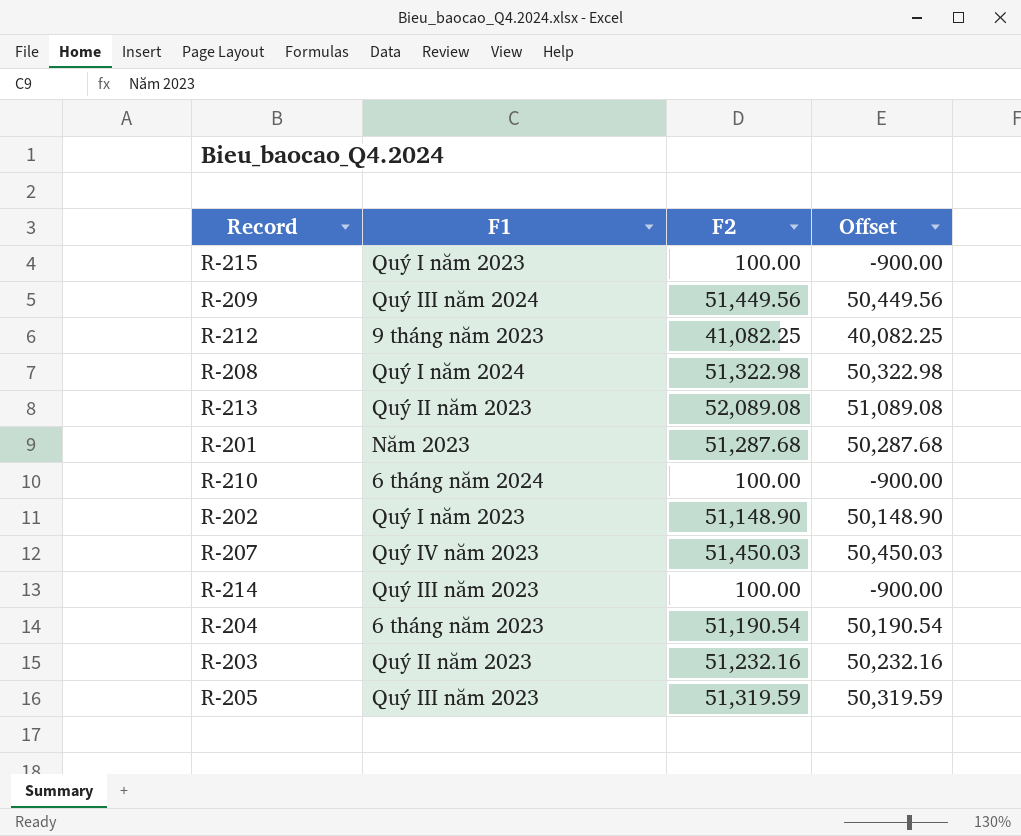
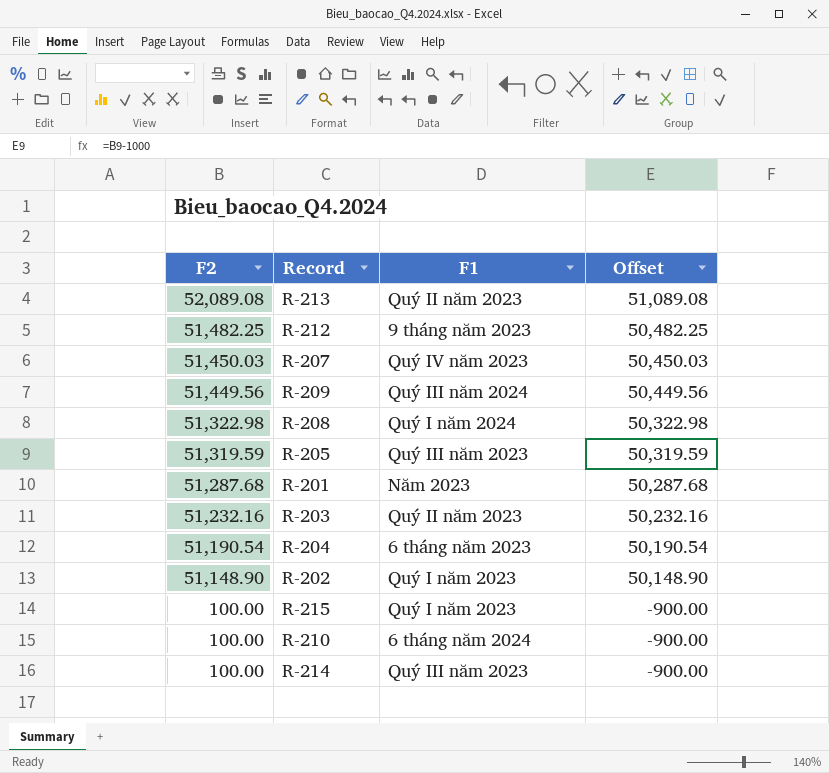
row order: none -> F2 descending
column F2 | position: 3 -> 1
R-212 | F2: 41,082.25 -> 51,482.25
R-212 | Offset: 40,082.25 -> 50,482.25

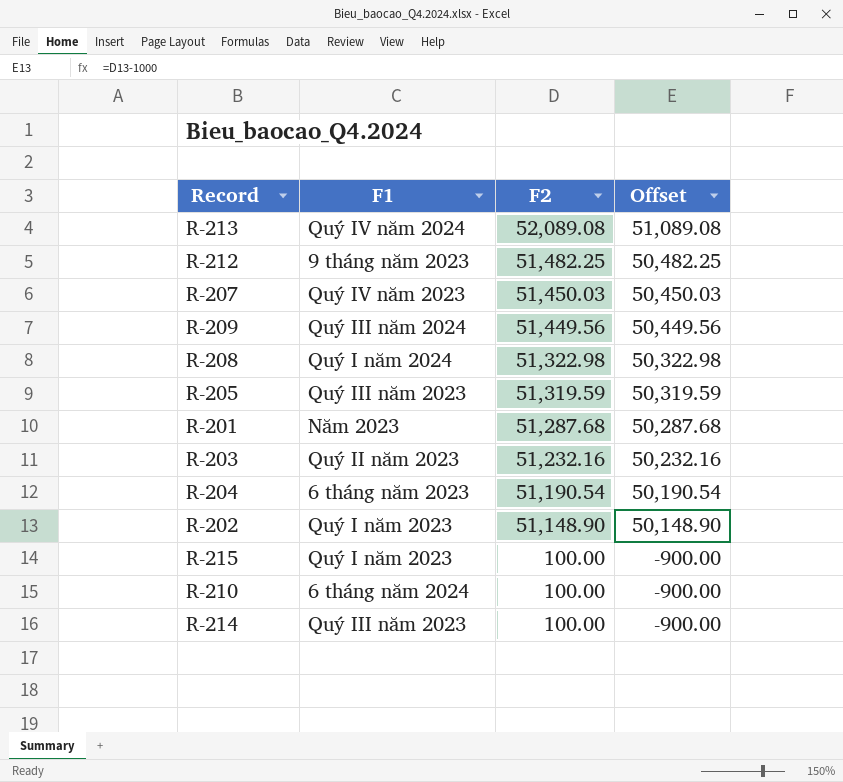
column F2 | position: 1 -> 3
R-213 | F1: Quý II năm 2023 -> Quý IV năm 2024

